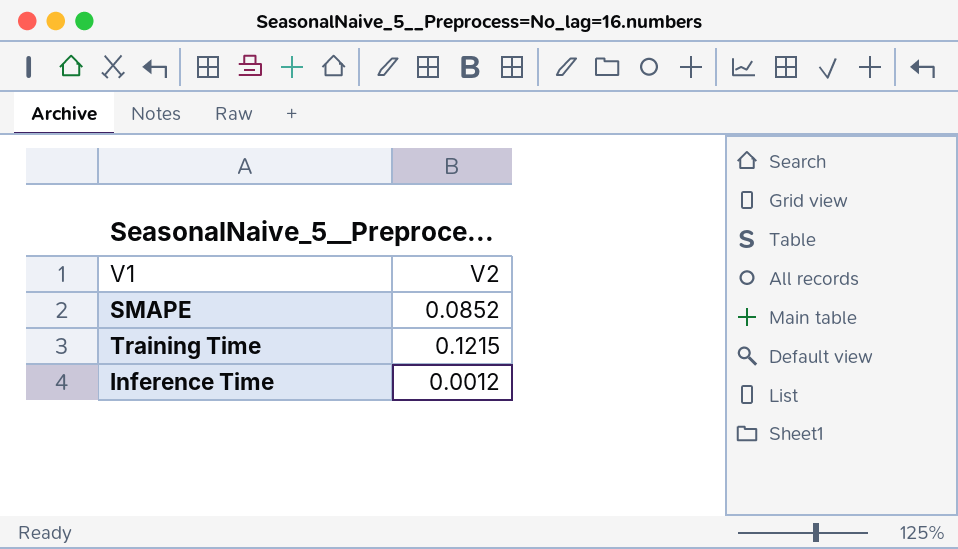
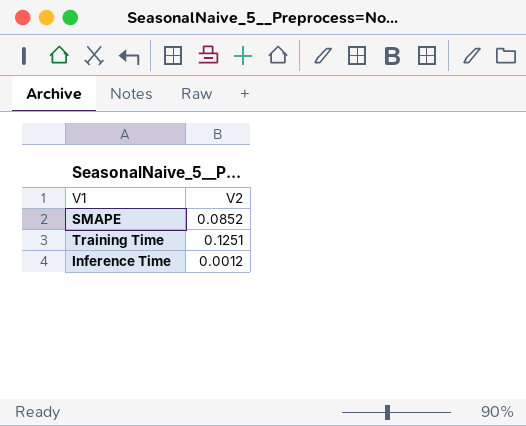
Training Time | V2: 0.1215 -> 0.1251

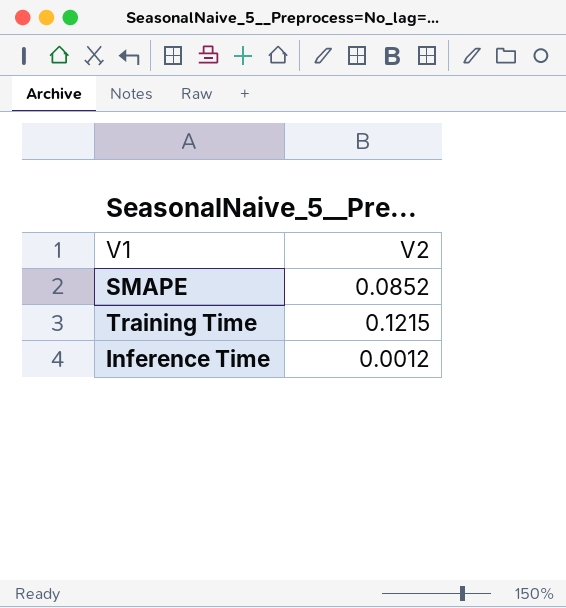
Training Time | V2: 0.1251 -> 0.1215

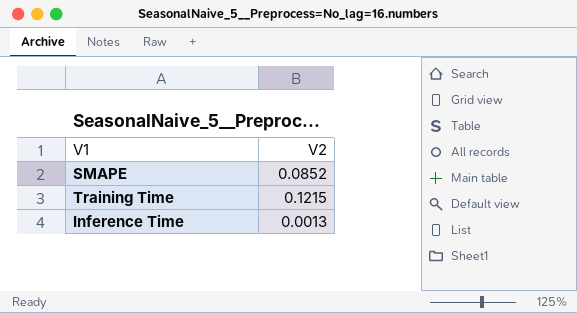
Inference Time | V2: 0.0012 -> 0.0013

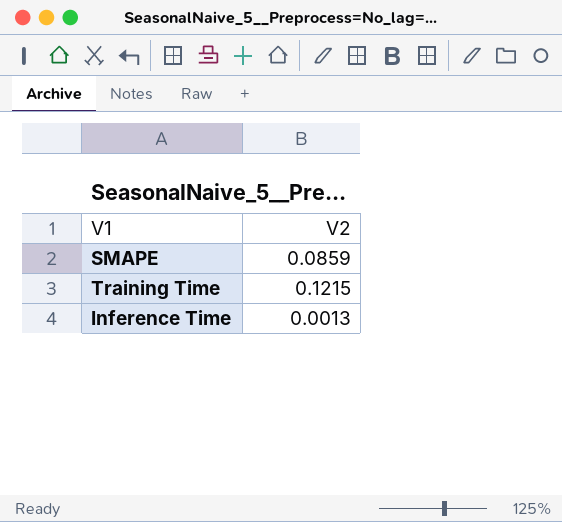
SMAPE | V2: 0.0852 -> 0.0859

